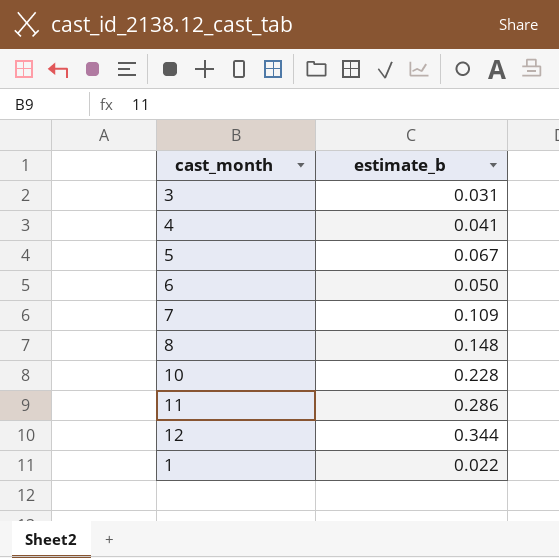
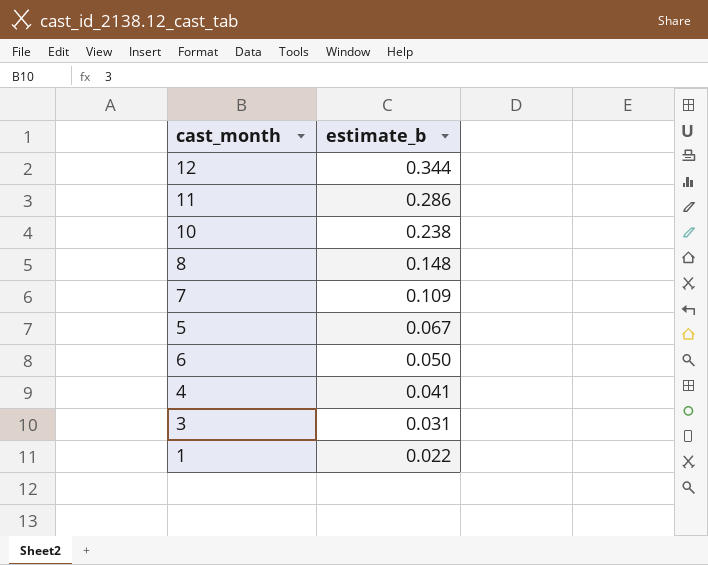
row order: none -> estimate_b descending
10 | estimate_b: 0.228 -> 0.238

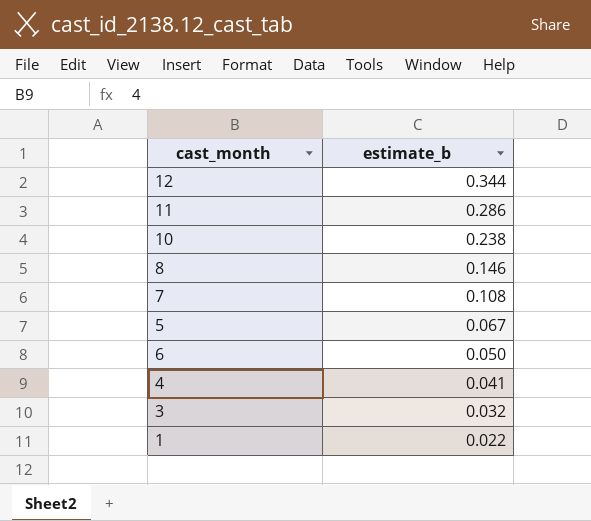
8 | estimate_b: 0.148 -> 0.146
7 | estimate_b: 0.109 -> 0.108
3 | estimate_b: 0.031 -> 0.032

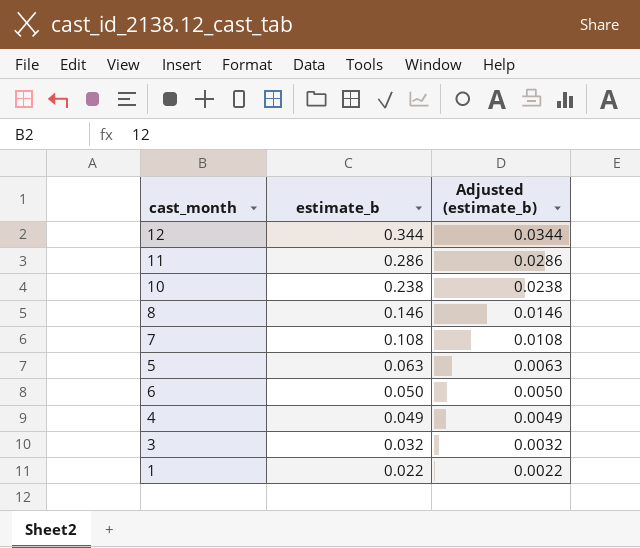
column Adjusted (estimate_b) | formula: none -> [estimate_b] * 0.1
5 | estimate_b: 0.067 -> 0.063
4 | estimate_b: 0.041 -> 0.049

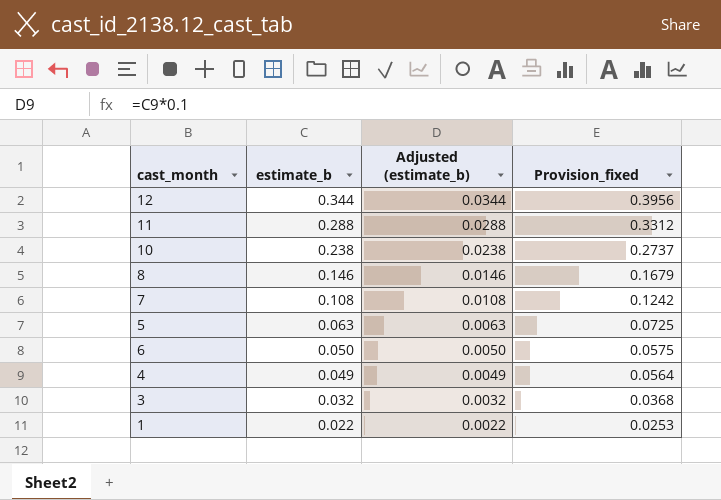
column Provision_fixed | formula: none -> [estimate_b] * 1.15
11 | estimate_b: 0.286 -> 0.288
11 | Adjusted (estimate_b): 0.0286 -> 0.0288

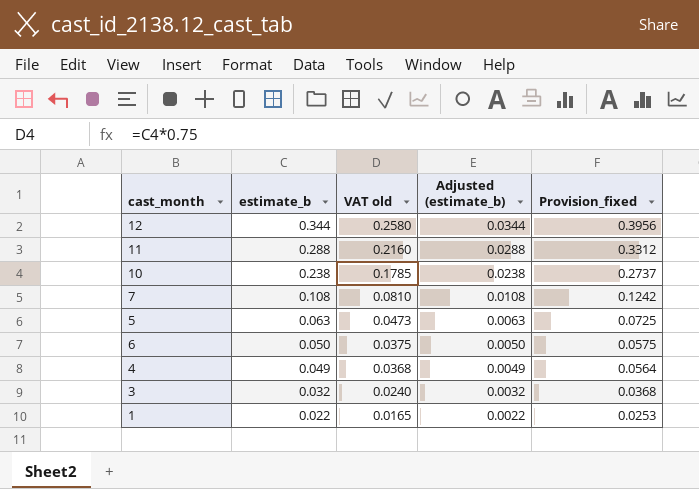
column VAT old | formula: none -> [estimate_b] * 0.75
row 8: 0.146 | 0.0146 | 0.1679 -> none

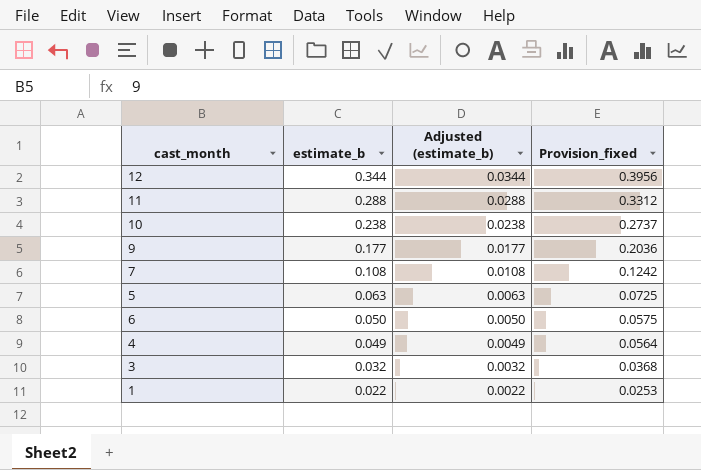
column VAT old | formula: [estimate_b] * 0.75 -> none
row 9: none -> 0.177 | 0.0177 | 0.2036

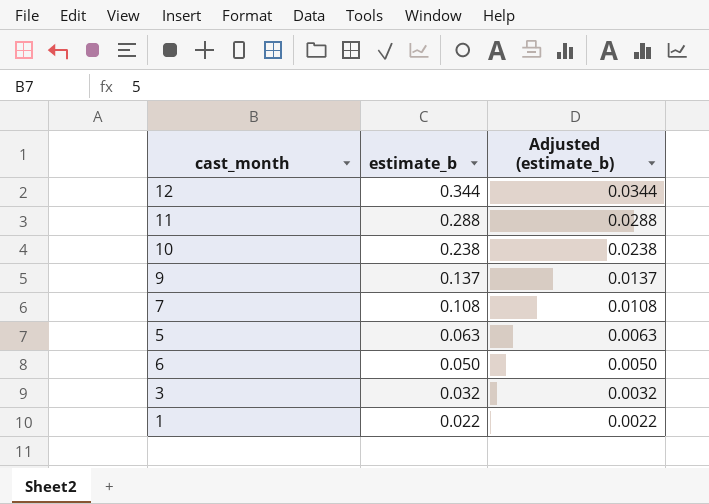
column Provision_fixed | formula: [estimate_b] * 1.15 -> none
row 4: 0.049 | 0.0049 | 0.0564 -> none
9 | estimate_b: 0.177 -> 0.137
9 | Adjusted (estimate_b): 0.0177 -> 0.0137

